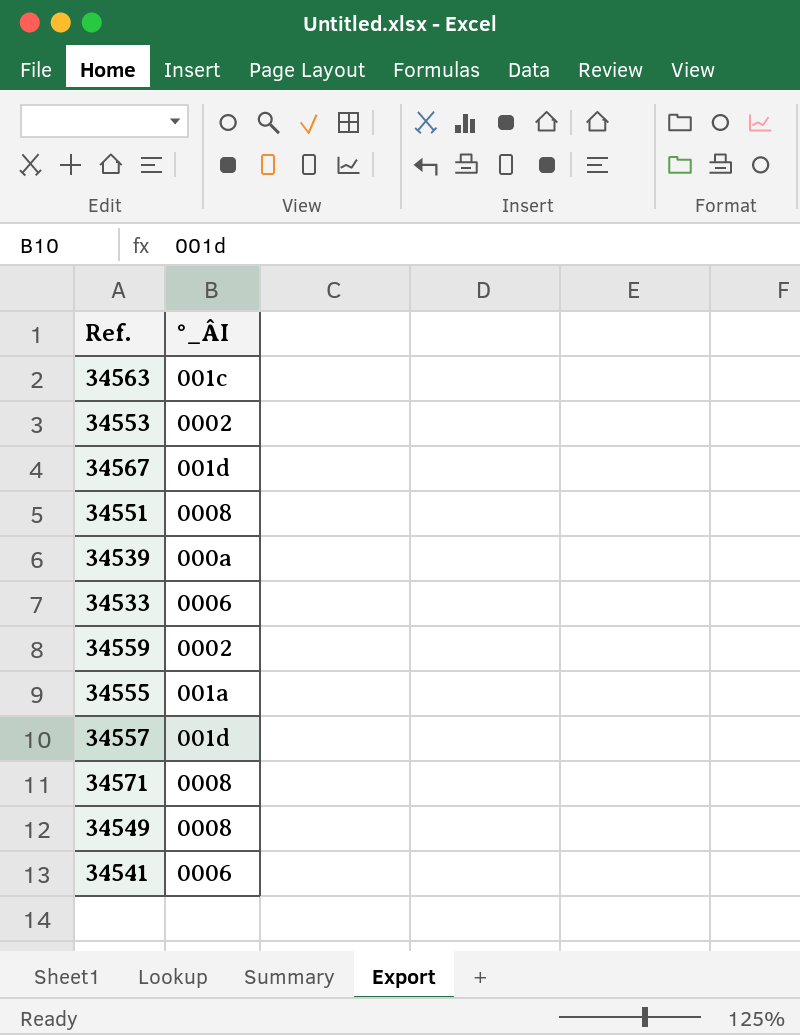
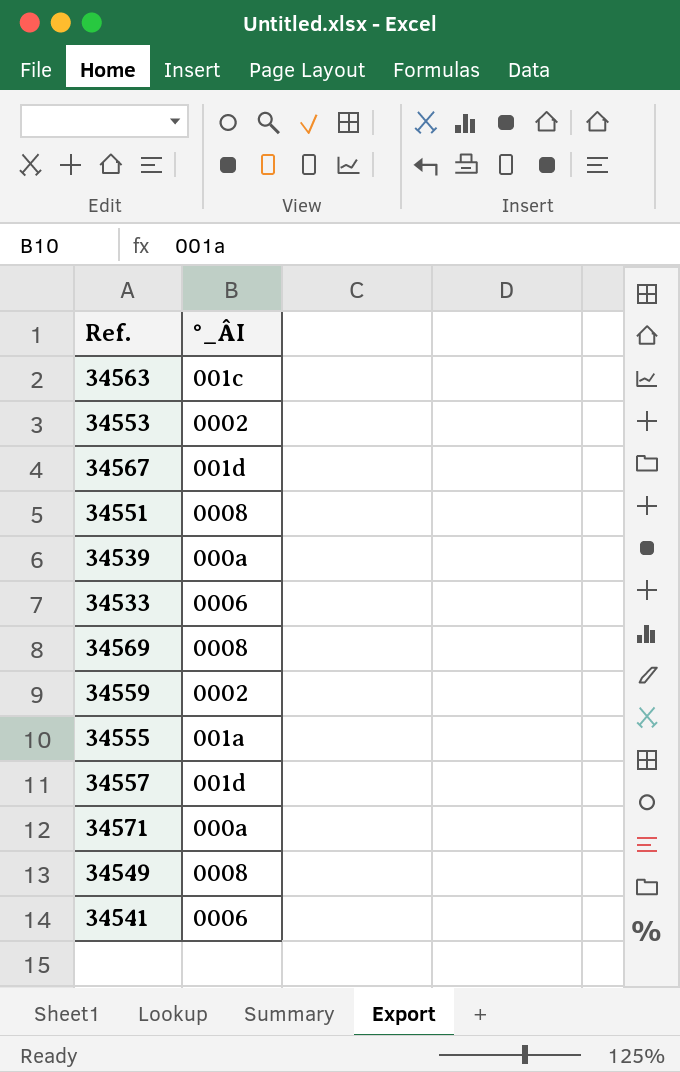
row 34569: none -> 0008
34571 | °_ÂI: 0008 -> 000a

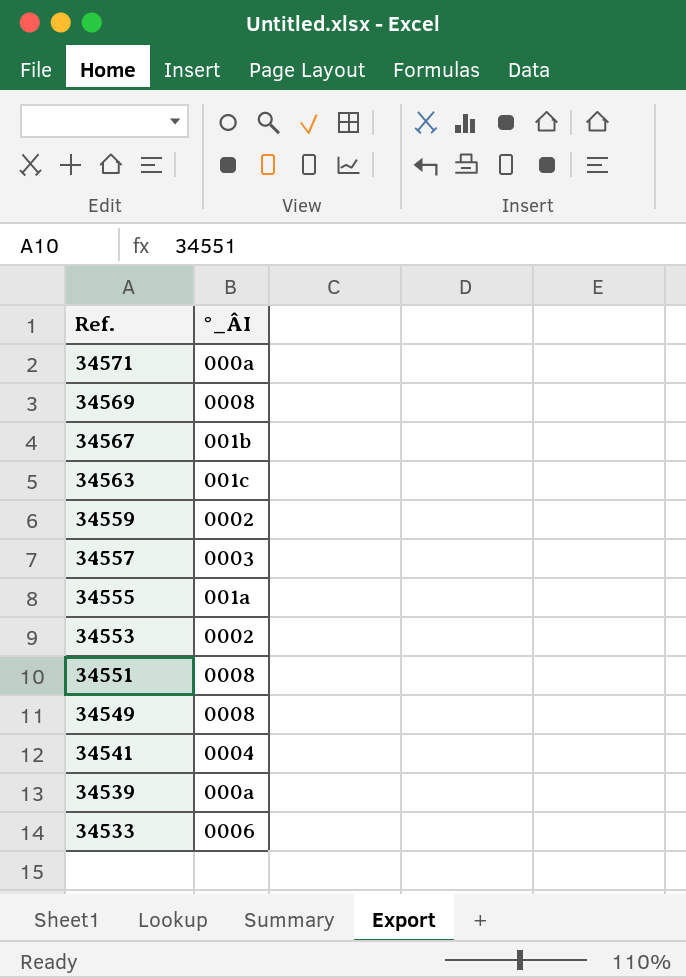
row order: none -> Ref. descending
34567 | °_ÂI: 001d -> 001b
34557 | °_ÂI: 001d -> 0003
34541 | °_ÂI: 0006 -> 0004

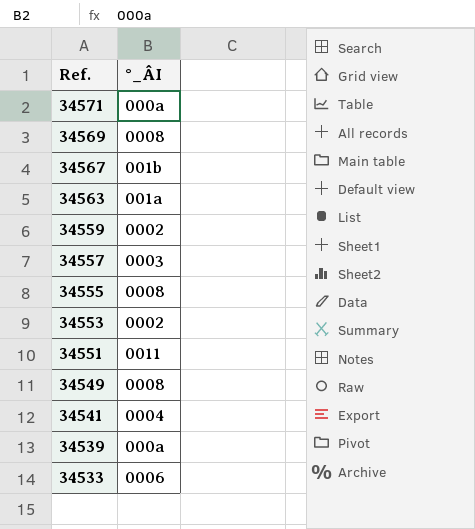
34563 | °_ÂI: 001c -> 001a
34555 | °_ÂI: 001a -> 0008
34551 | °_ÂI: 0008 -> 0011

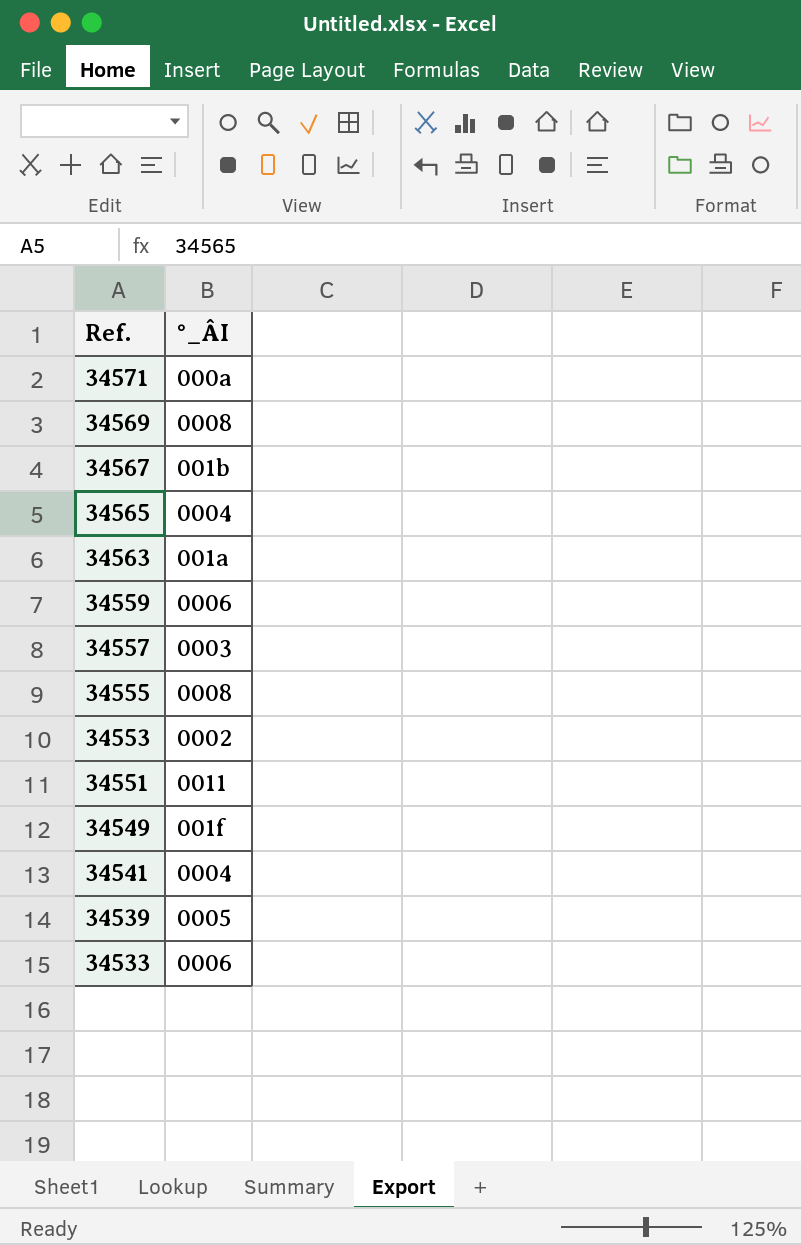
row 34565: none -> 0004
34559 | °_ÂI: 0002 -> 0006
34549 | °_ÂI: 0008 -> 001f
34539 | °_ÂI: 000a -> 0005

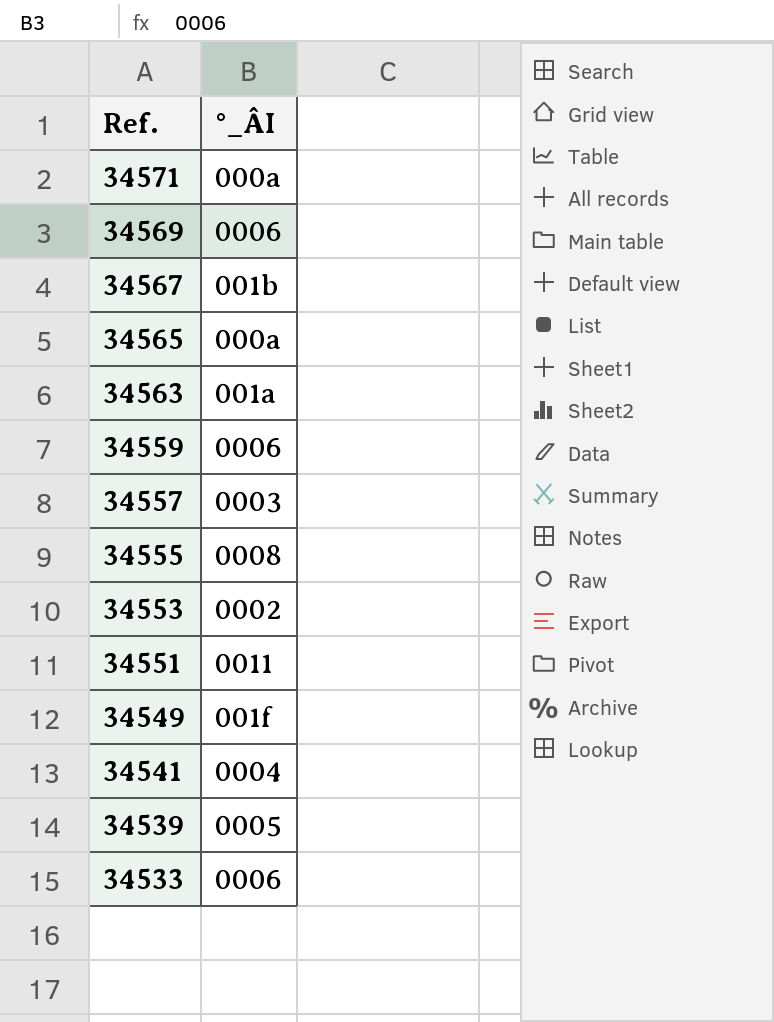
34569 | °_ÂI: 0008 -> 0006
34565 | °_ÂI: 0004 -> 000a

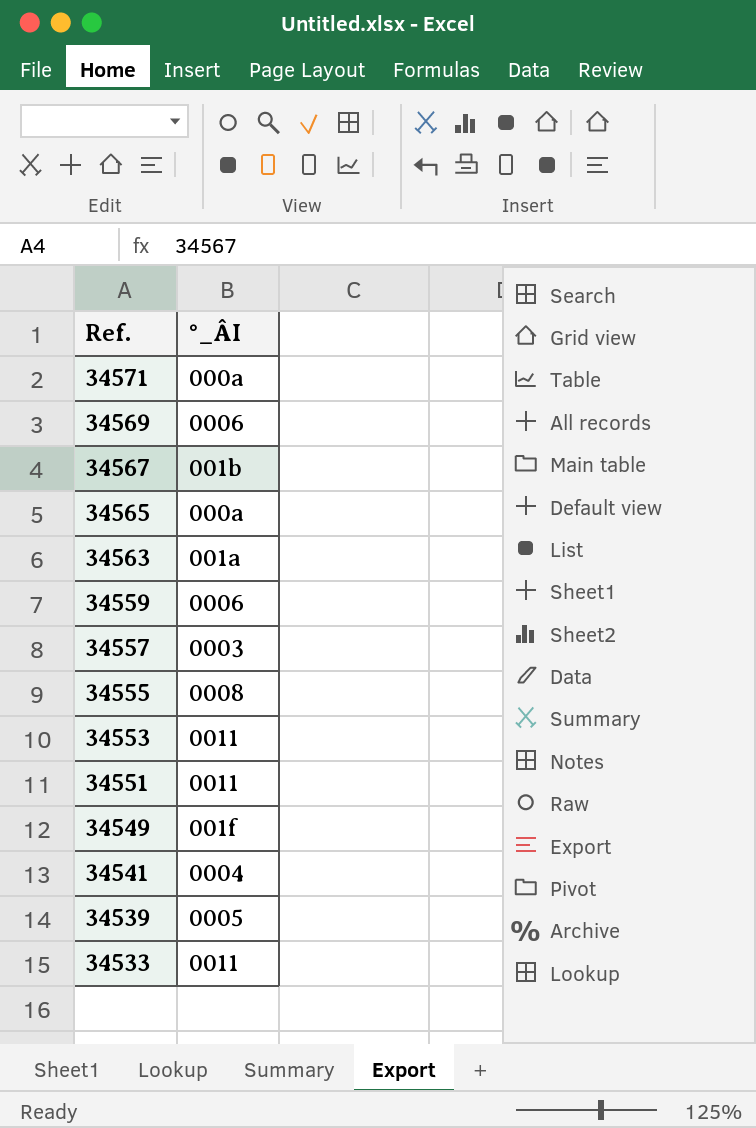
34553 | °_ÂI: 0002 -> 0011
34533 | °_ÂI: 0006 -> 0011

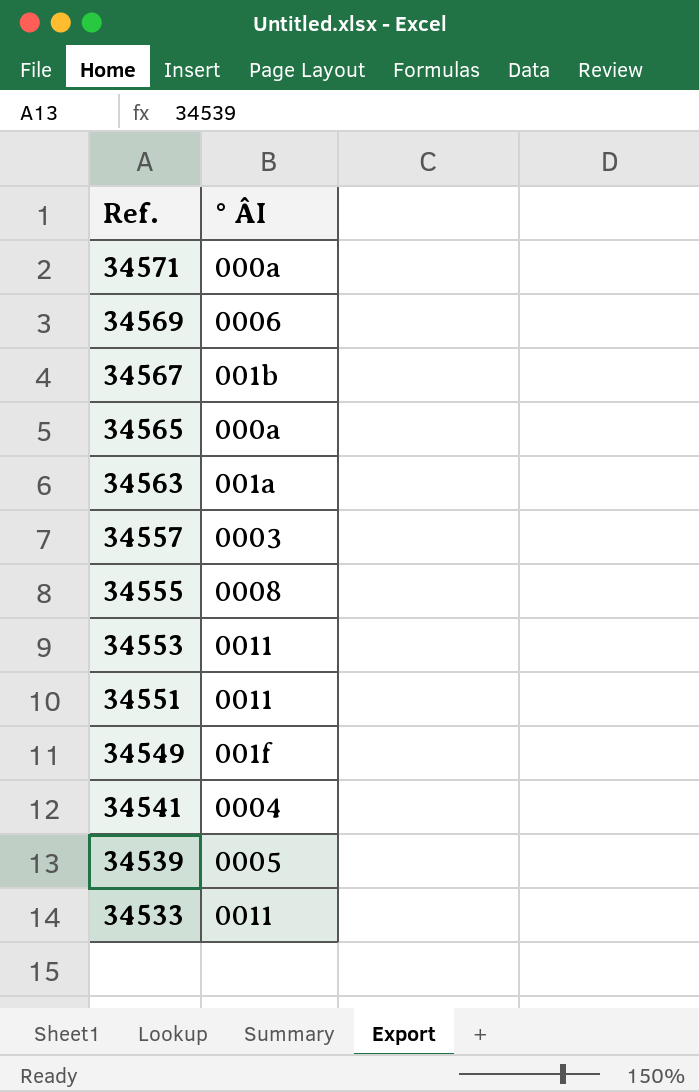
column name: °_ÂI -> ° ÂI
row 34559: 0006 -> none

